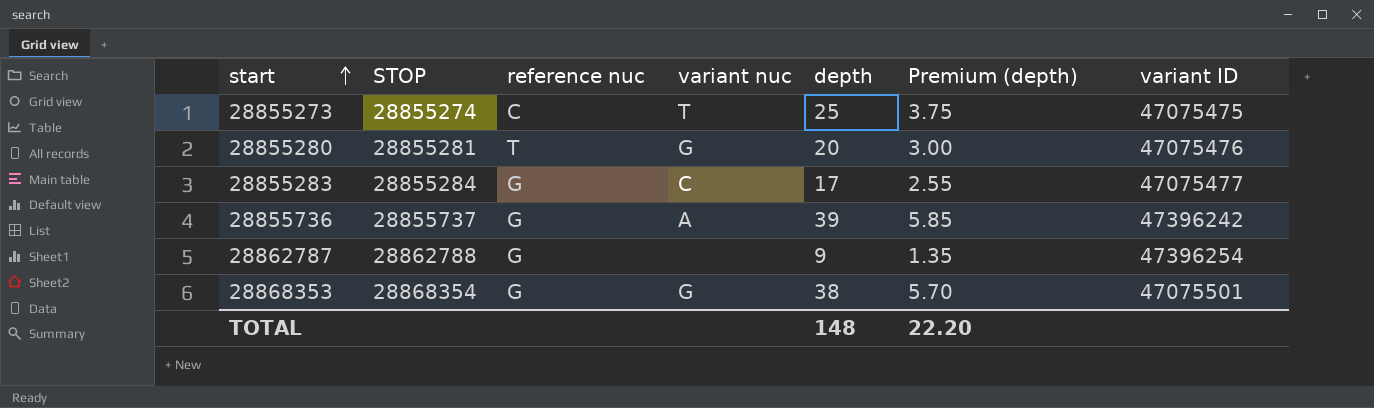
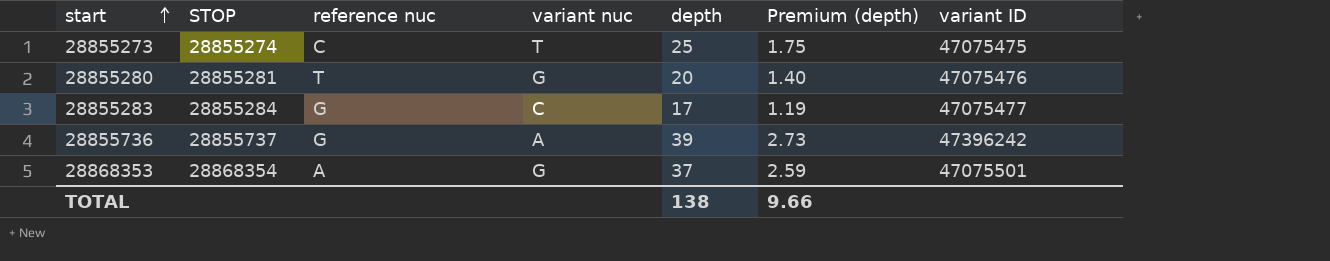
column Premium (depth) | formula: [depth] * 0.15 -> [depth] * 0.07
row 28862787: 28862788 | G | none | 9 | 1.35 | 47396254 -> none
28868353 | reference nuc: G -> A
28868353 | depth: 38 -> 37
TOTAL | depth: 148 -> 138
TOTAL | Premium (depth): 22.20 -> 9.66

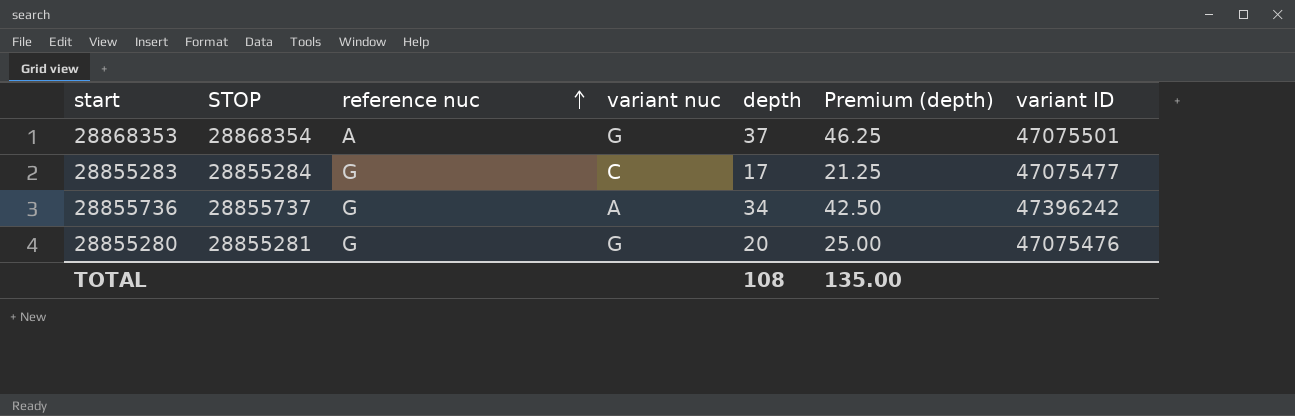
row order: start ascending -> reference nuc ascending
column Premium (depth) | formula: [depth] * 0.07 -> [depth] * 1.25
row 28855273: 28855274 | C | T | 25 | 1.75 | 47075475 -> none
28855736 | depth: 39 -> 34
28855280 | reference nuc: T -> G
TOTAL | depth: 138 -> 108
TOTAL | Premium (depth): 9.66 -> 135.00

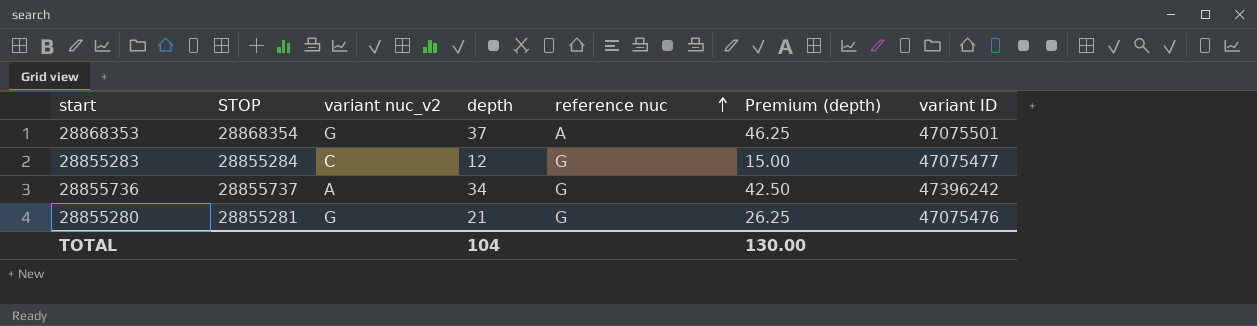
column name: variant nuc -> variant nuc_v2
column reference nuc | position: 3 -> 5
28855283 | depth: 17 -> 12
28855283 | Premium (depth): 21.25 -> 15.00
28855280 | depth: 20 -> 21
28855280 | Premium (depth): 25.00 -> 26.25
TOTAL | depth: 108 -> 104
TOTAL | Premium (depth): 135.00 -> 130.00

